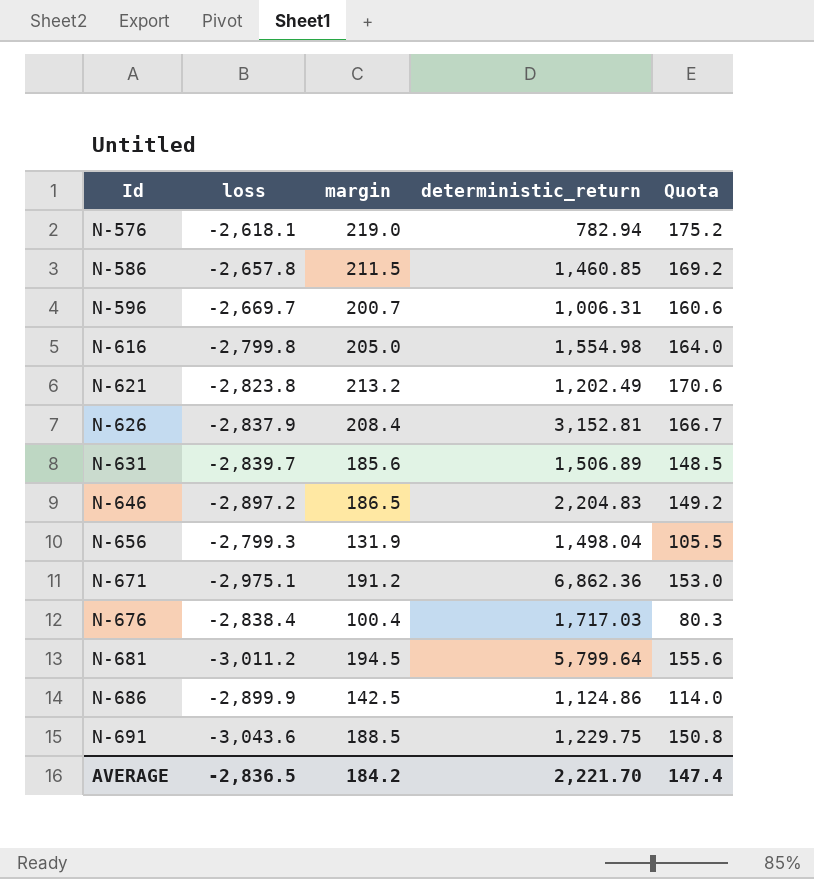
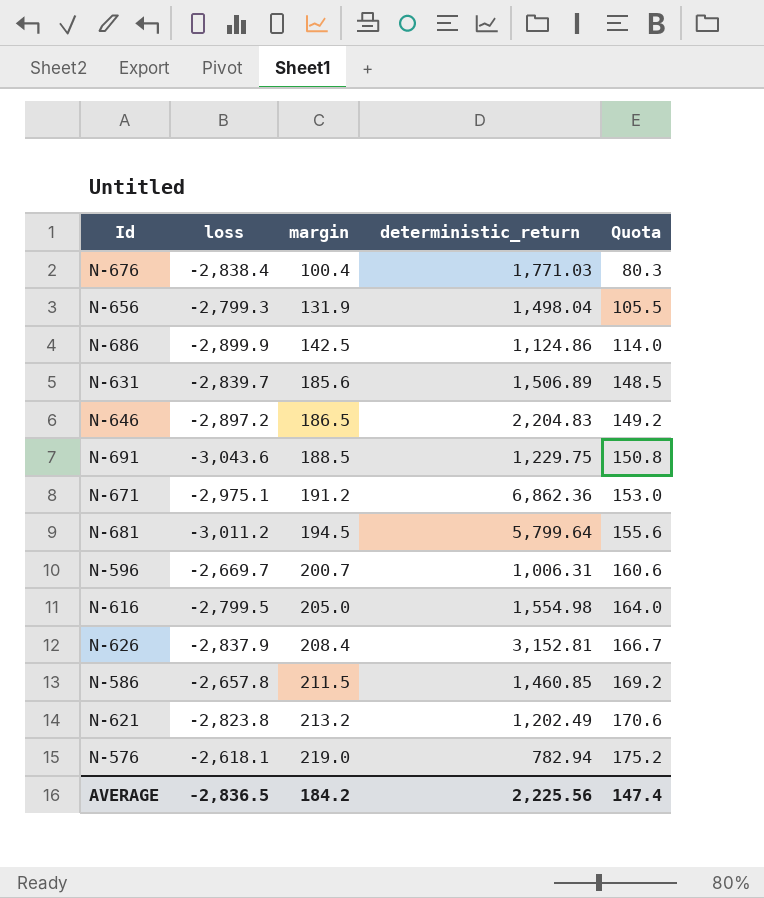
row order: Id ascending -> margin ascending
N-676 | deterministic_return: 1,717.03 -> 1,771.03
N-616 | loss: -2,799.8 -> -2,799.5
AVERAGE | deterministic_return: 2,221.70 -> 2,225.56

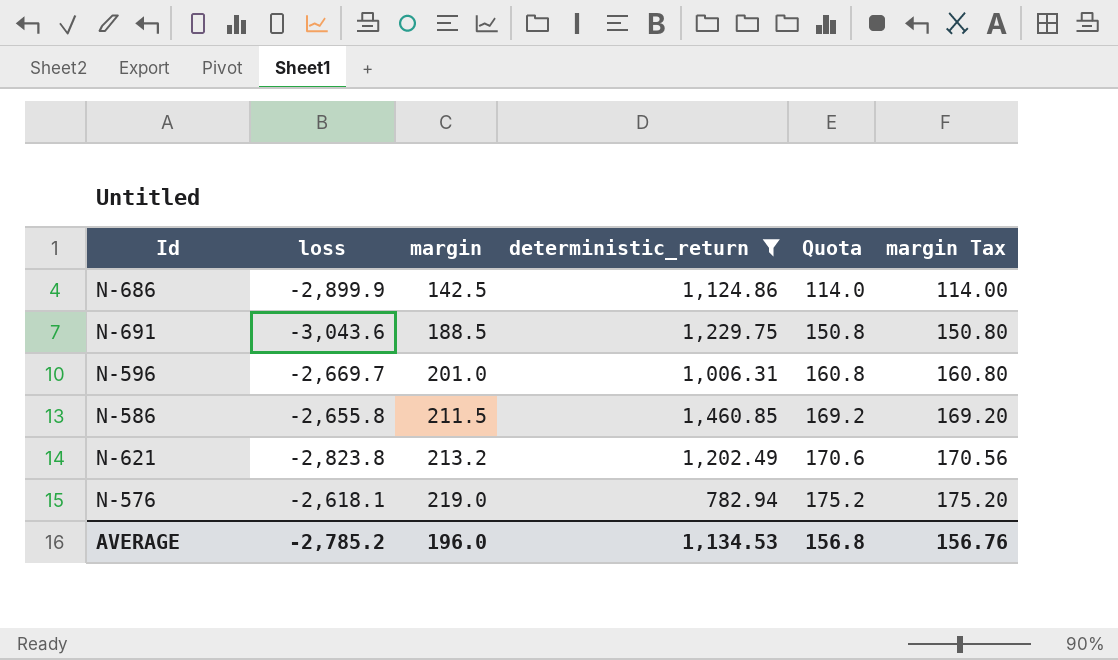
filter: none -> deterministic_return <= 1,460.85
column margin Tax | formula: none -> [margin] * 0.8
N-596 | margin: 200.7 -> 201.0
N-596 | Quota: 160.6 -> 160.8
N-586 | loss: -2,657.8 -> -2,655.8
AVERAGE | loss: -2,836.5 -> -2,785.2
AVERAGE | margin: 184.2 -> 196.0
AVERAGE | deterministic_return: 2,225.56 -> 1,134.53
AVERAGE | Quota: 147.4 -> 156.8

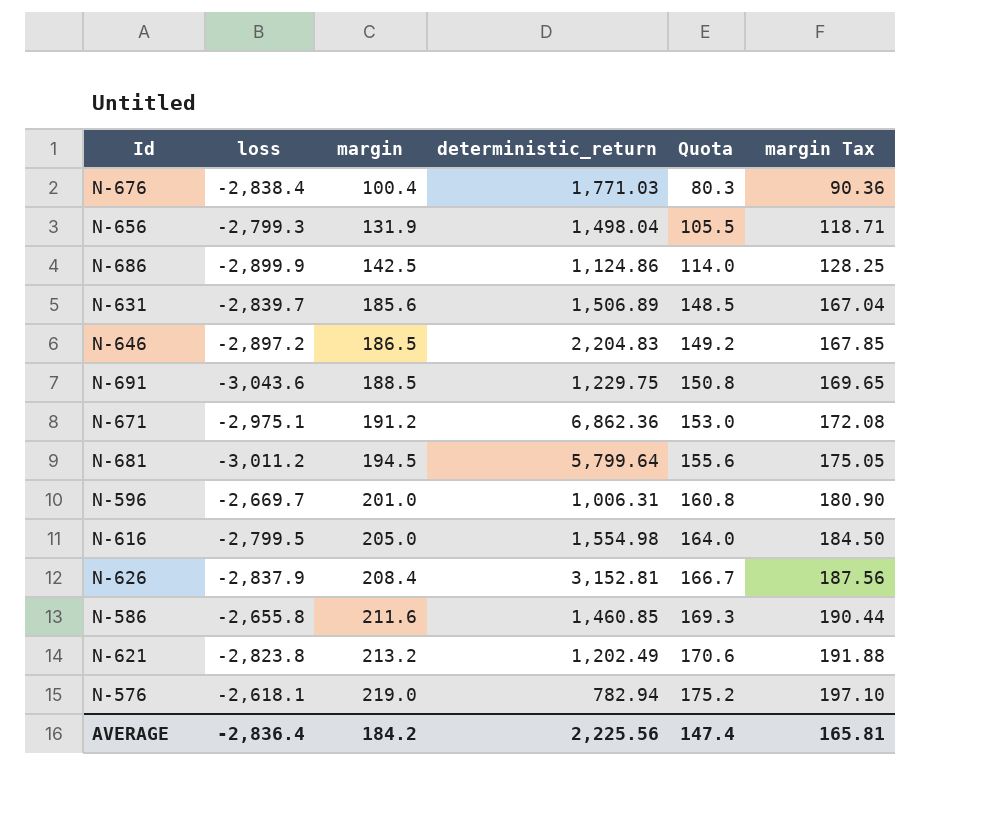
filter: deterministic_return <= 1,460.85 -> none
column margin Tax | formula: [margin] * 0.8 -> [margin] * 0.9
N-586 | margin: 211.5 -> 211.6
N-586 | Quota: 169.2 -> 169.3
AVERAGE | loss: -2,785.2 -> -2,836.4
AVERAGE | margin: 196.0 -> 184.2
AVERAGE | deterministic_return: 1,134.53 -> 2,225.56
AVERAGE | Quota: 156.8 -> 147.4
AVERAGE | margin Tax: 156.76 -> 165.81

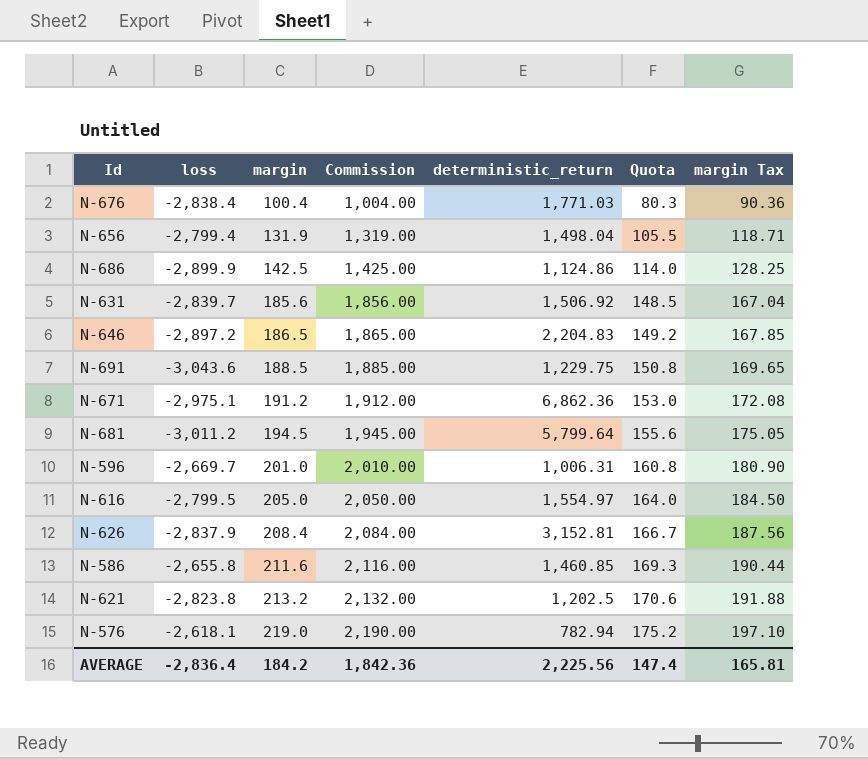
column Commission | formula: none -> [margin] * 10
N-656 | loss: -2,799.3 -> -2,799.4
N-631 | deterministic_return: 1,506.89 -> 1,506.92
N-616 | deterministic_return: 1,554.98 -> 1,554.97
N-621 | deterministic_return: 1,202.49 -> 1,202.5

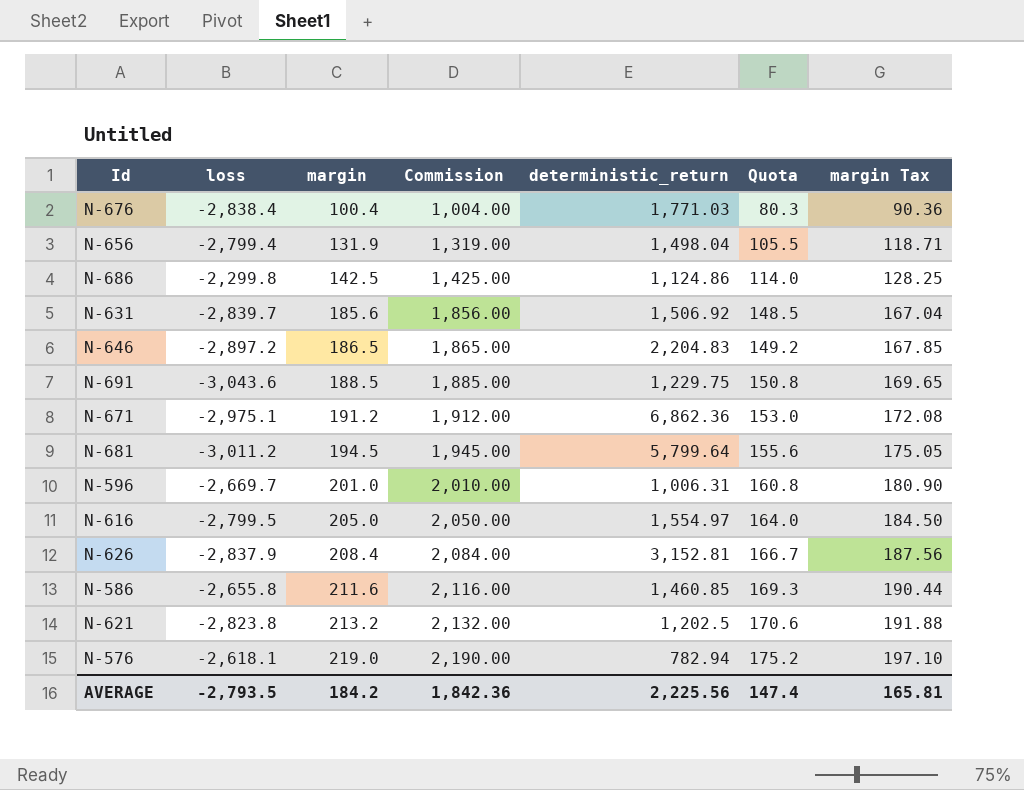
N-686 | loss: -2,899.9 -> -2,299.8
AVERAGE | loss: -2,836.4 -> -2,793.5

